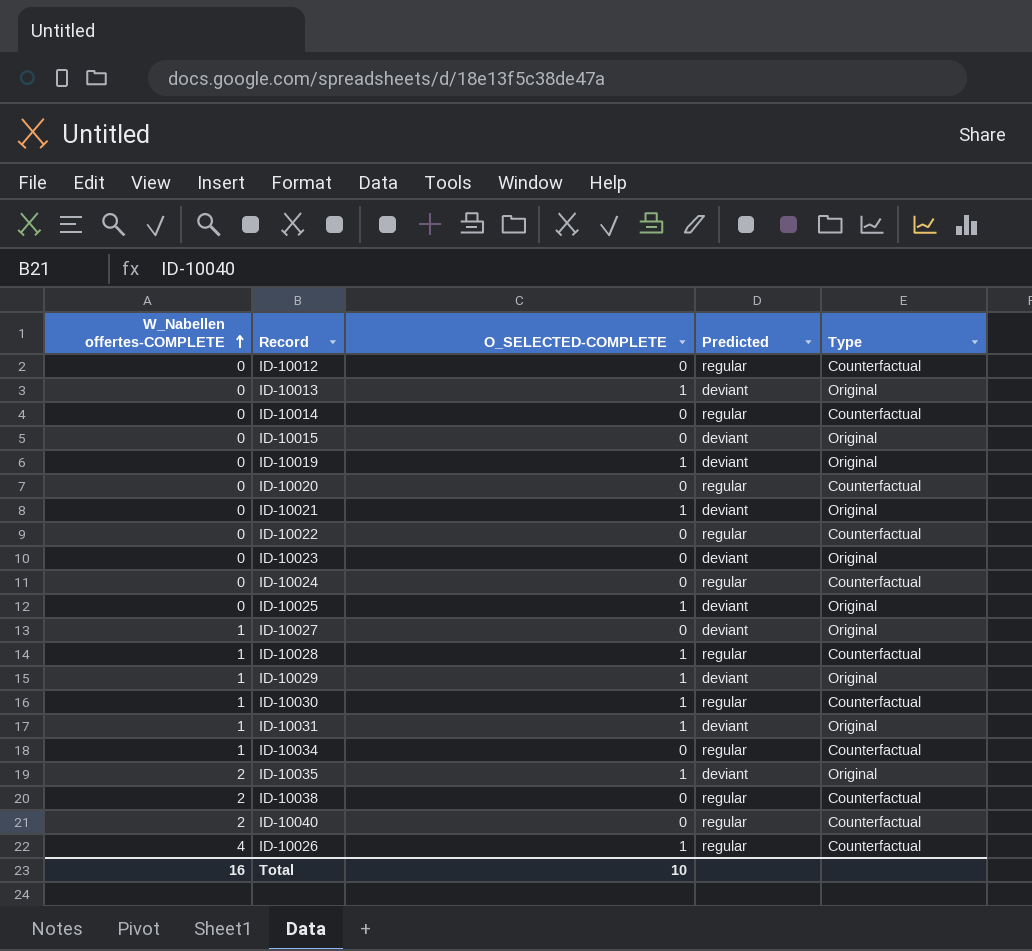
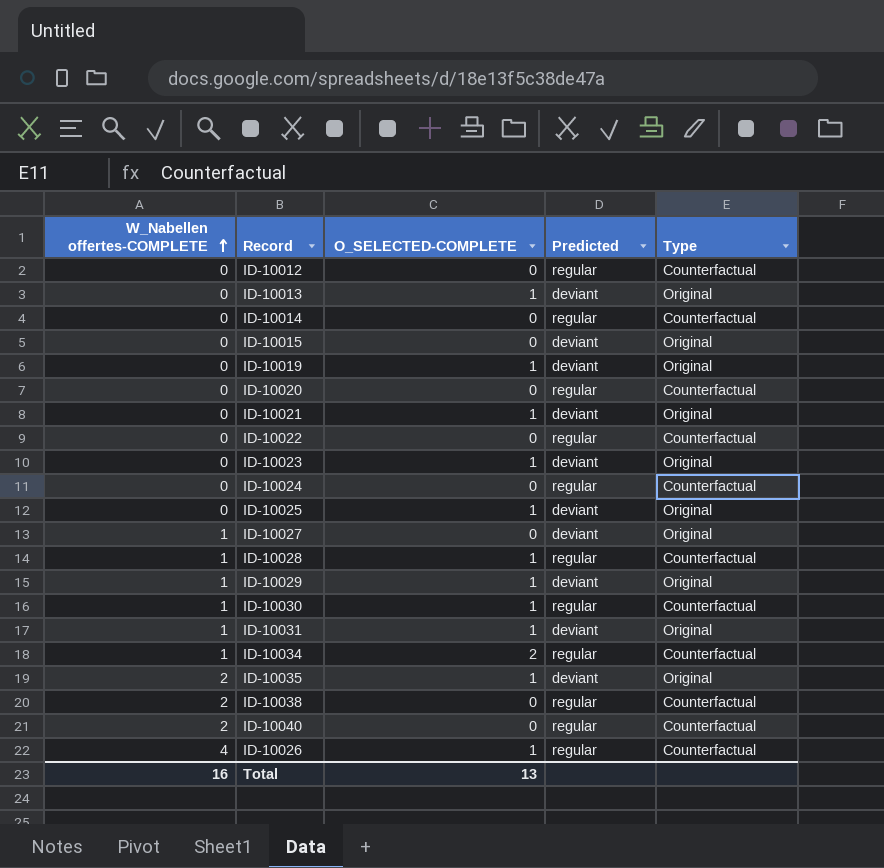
ID-10023 | O_SELECTED-COMPLETE: 0 -> 1
ID-10034 | O_SELECTED-COMPLETE: 0 -> 2
Total | O_SELECTED-COMPLETE: 10 -> 13

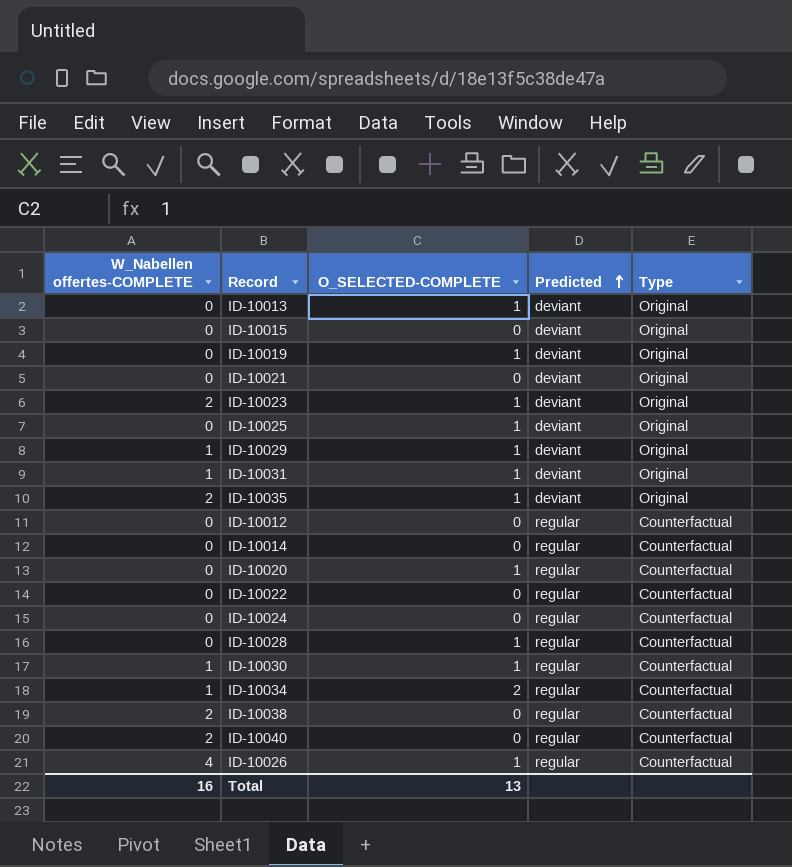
row order: W_Nabellen offertes-COMPLETE ascending -> Predicted ascending
row ID-10027: 1 | 0 | deviant | Original -> none
ID-10021 | O_SELECTED-COMPLETE: 1 -> 0
ID-10023 | W_Nabellen offertes-COMPLETE: 0 -> 2
ID-10020 | O_SELECTED-COMPLETE: 0 -> 1
ID-10028 | W_Nabellen offertes-COMPLETE: 1 -> 0

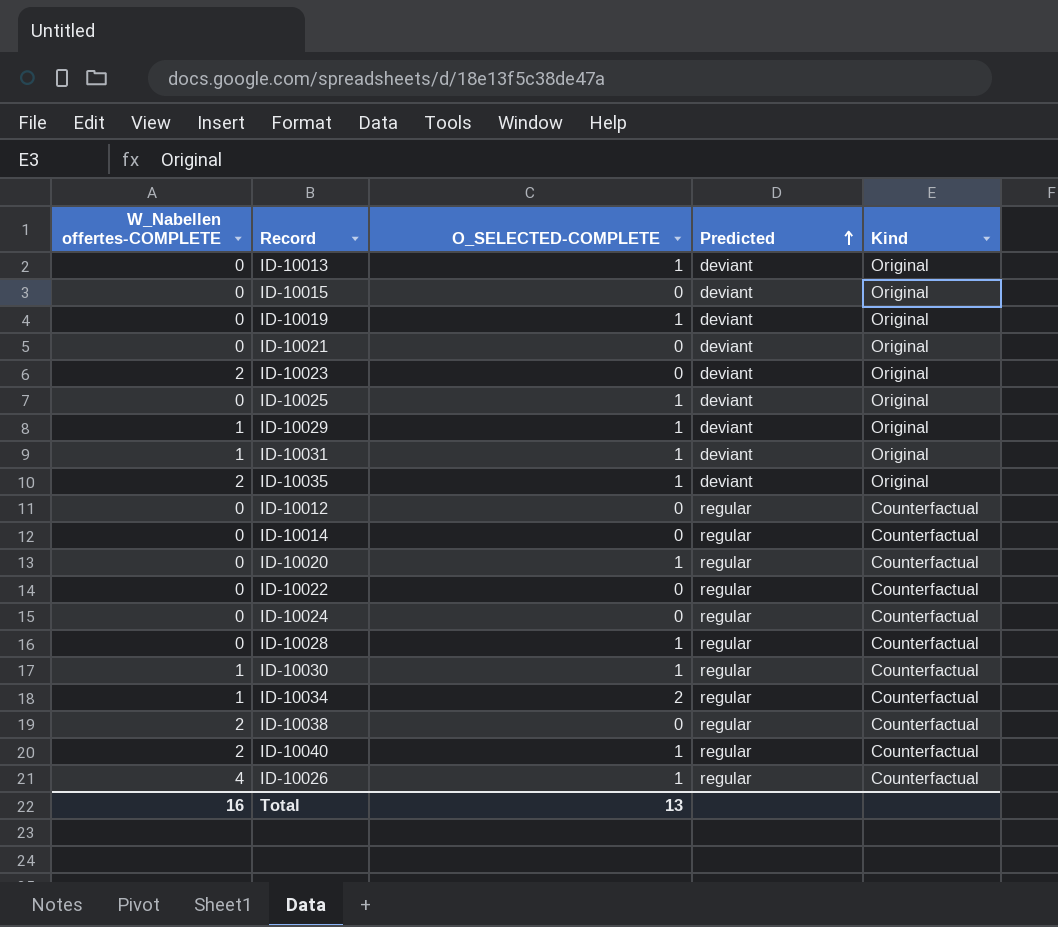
column name: Type -> Kind
ID-10023 | O_SELECTED-COMPLETE: 1 -> 0
ID-10040 | O_SELECTED-COMPLETE: 0 -> 1

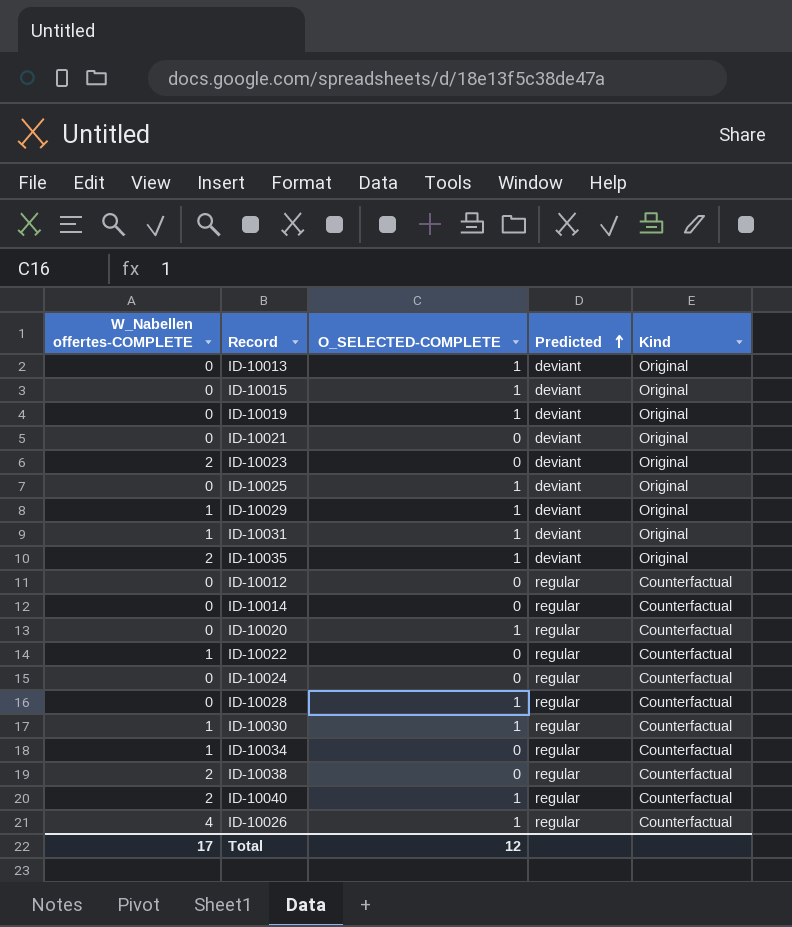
ID-10015 | O_SELECTED-COMPLETE: 0 -> 1
ID-10022 | W_Nabellen offertes-COMPLETE: 0 -> 1
ID-10034 | O_SELECTED-COMPLETE: 2 -> 0
Total | W_Nabellen offertes-COMPLETE: 16 -> 17
Total | O_SELECTED-COMPLETE: 13 -> 12

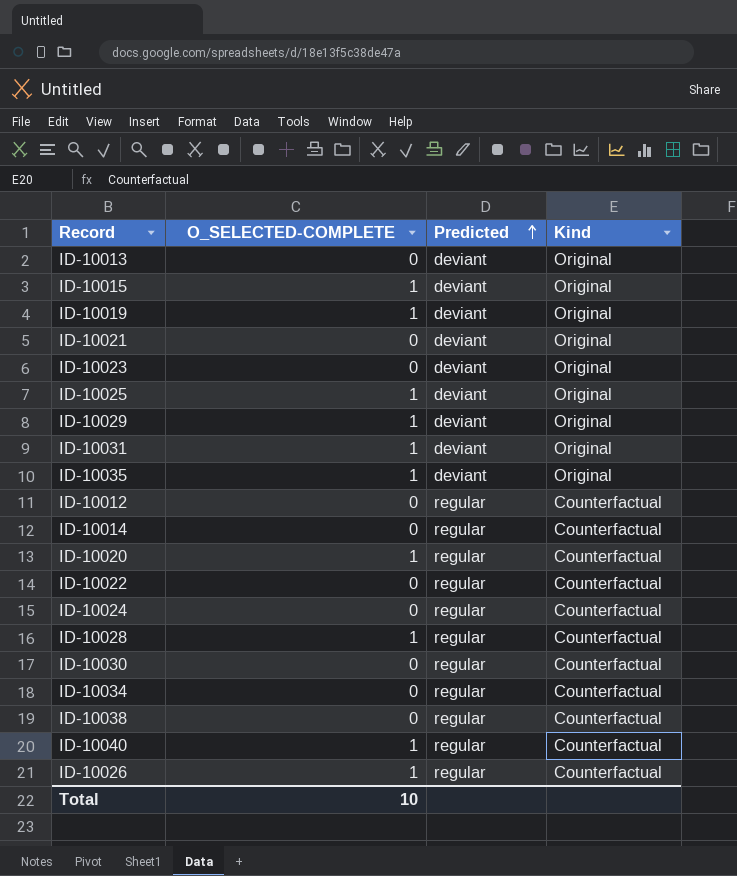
column W_Nabellen offertes-COMPLETE | position: 1 -> none
ID-10013 | O_SELECTED-COMPLETE: 1 -> 0
ID-10030 | O_SELECTED-COMPLETE: 1 -> 0
Total | O_SELECTED-COMPLETE: 12 -> 10

